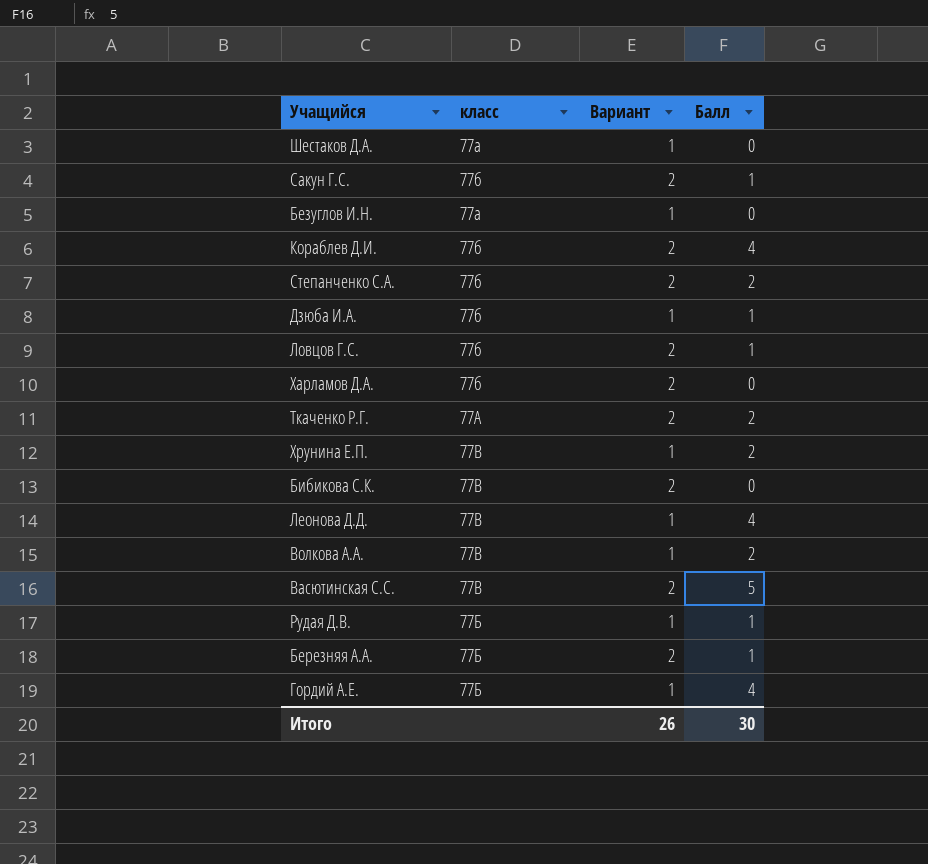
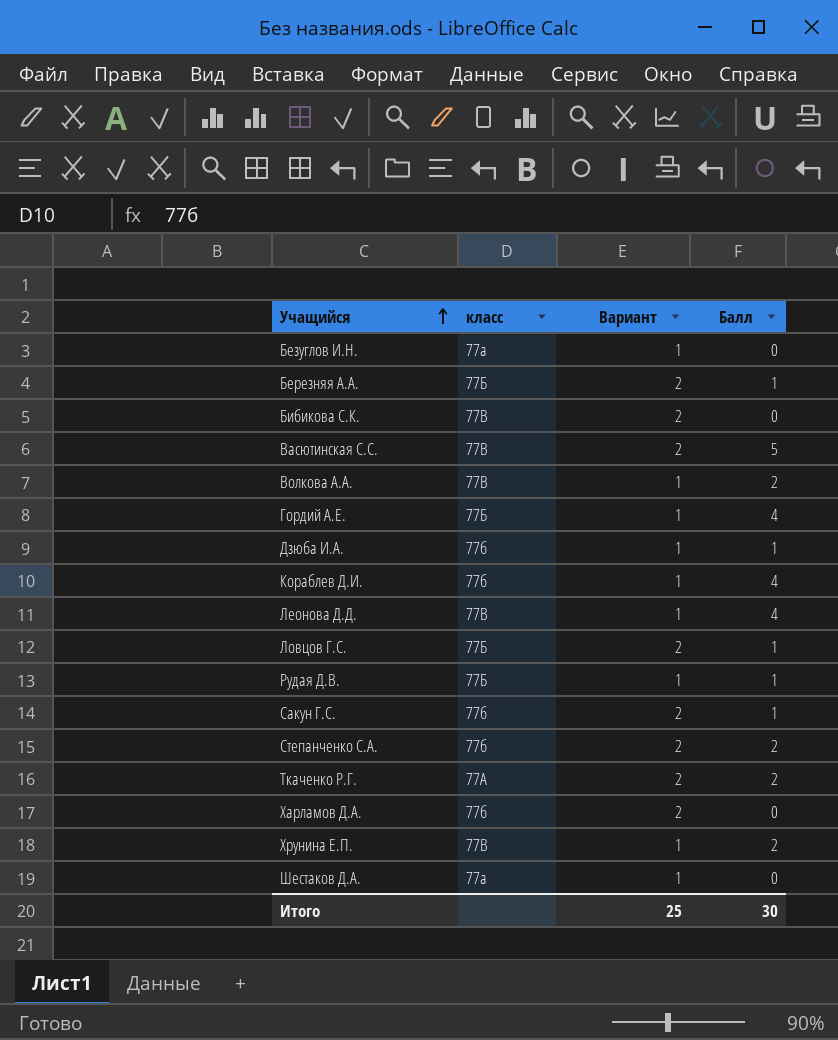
row order: none -> Учащийся ascending
Кораблев Д.И. | Вариант: 2 -> 1
Ловцов Г.С. | класс: 77б -> 77Б
Итого | Вариант: 26 -> 25

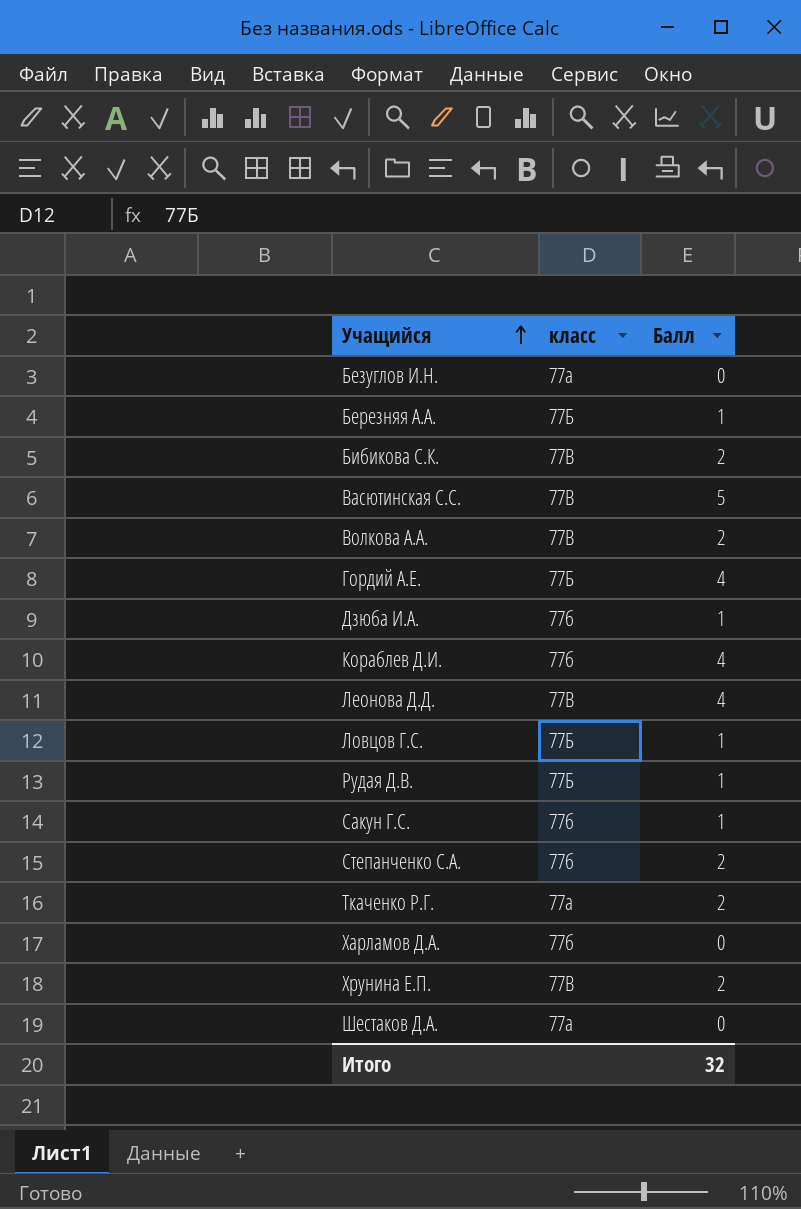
column Вариант | position: 3 -> none
Бибикова С.К. | Балл: 0 -> 2
Ткаченко Р.Г. | класс: 77А -> 77а
Итого | Балл: 30 -> 32

